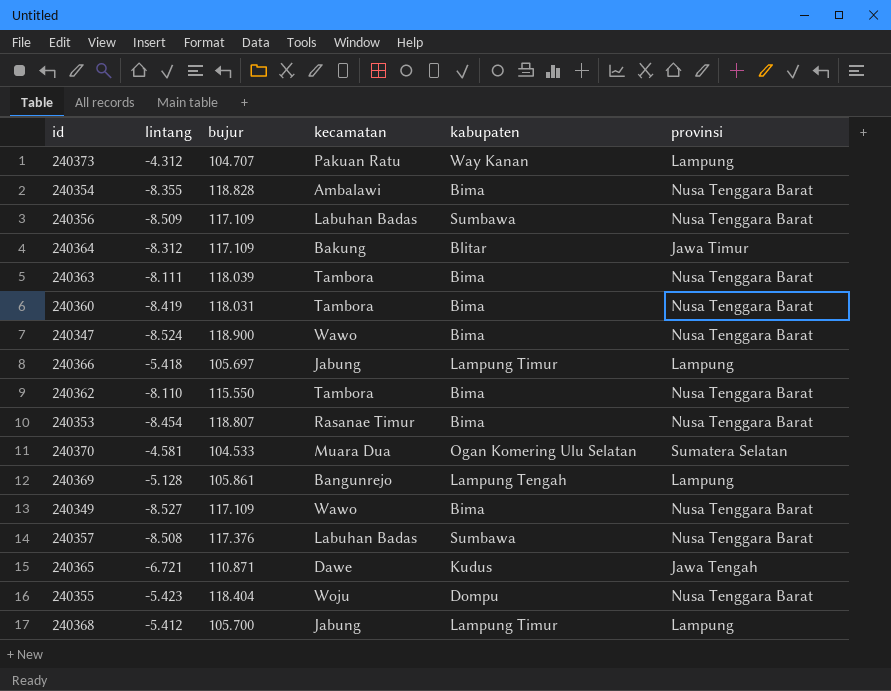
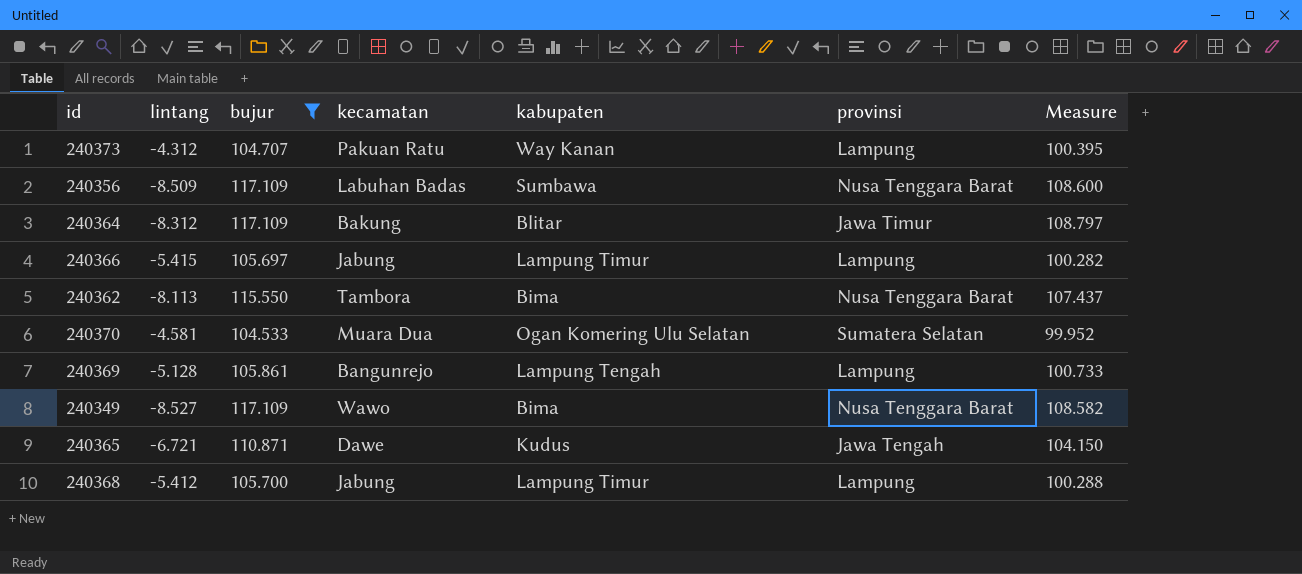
filter: none -> bujur <= 117.109
column Measure | formula: none -> [lintang] + [bujur]
240366 | lintang: -5.418 -> -5.415
240362 | lintang: -8.110 -> -8.113

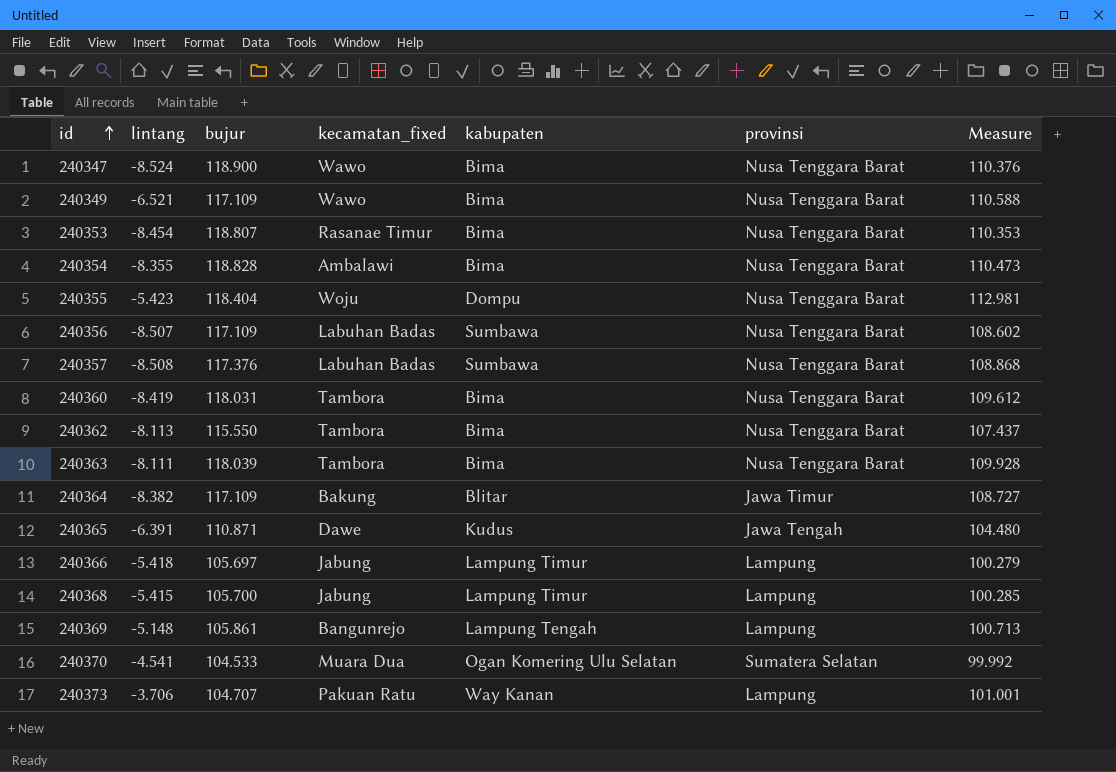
filter: bujur <= 117.109 -> none
row order: none -> id ascending
column name: kecamatan -> kecamatan_fixed
240349 | lintang: -8.527 -> -6.521
240349 | Measure: 108.582 -> 110.588
240356 | lintang: -8.509 -> -8.507
240356 | Measure: 108.600 -> 108.602
240364 | lintang: -8.312 -> -8.382
240364 | Measure: 108.797 -> 108.727
240365 | lintang: -6.721 -> -6.391
240365 | Measure: 104.150 -> 104.480
240366 | lintang: -5.415 -> -5.418
240366 | Measure: 100.282 -> 100.279
240368 | lintang: -5.412 -> -5.415
240368 | Measure: 100.288 -> 100.285
240369 | lintang: -5.128 -> -5.148
240369 | Measure: 100.733 -> 100.713
240370 | lintang: -4.581 -> -4.541
240370 | Measure: 99.952 -> 99.992
240373 | lintang: -4.312 -> -3.706
240373 | Measure: 100.395 -> 101.001

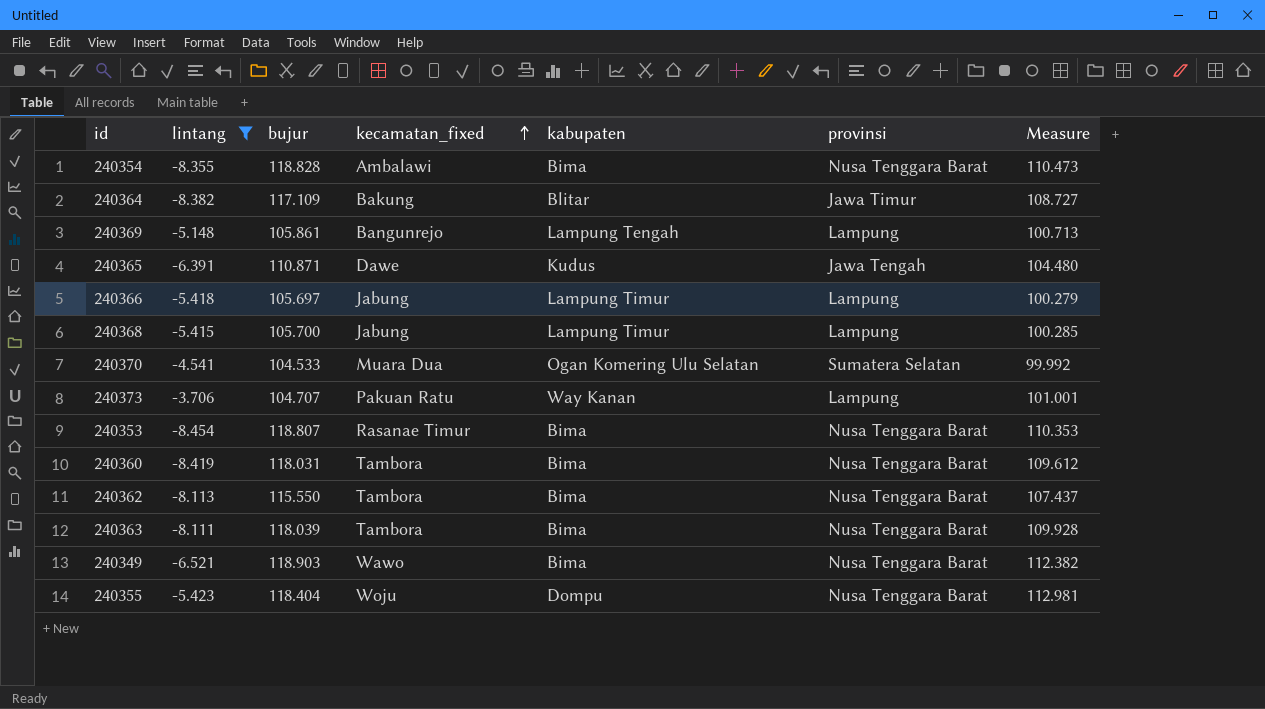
filter: none -> lintang >= -8.454
row order: id ascending -> kecamatan_fixed ascending
240349 | bujur: 117.109 -> 118.903
240349 | Measure: 110.588 -> 112.382

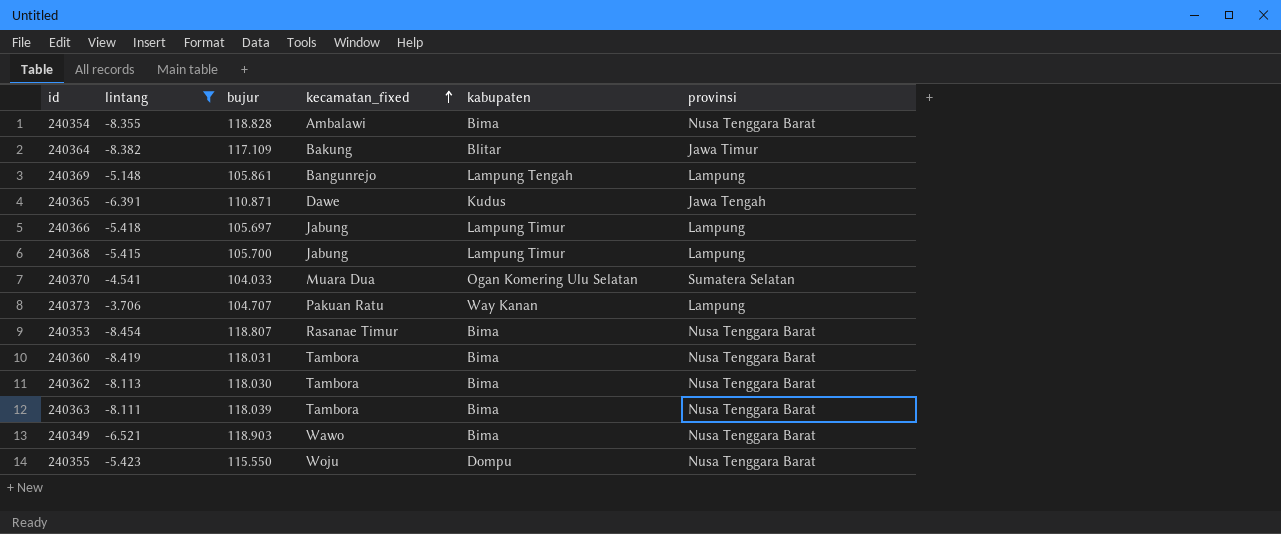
column Measure | formula: [lintang] + [bujur] -> none
240370 | bujur: 104.533 -> 104.033
240362 | bujur: 115.550 -> 118.030
240355 | bujur: 118.404 -> 115.550

